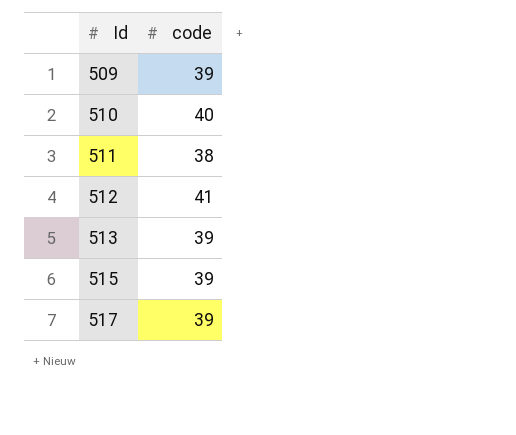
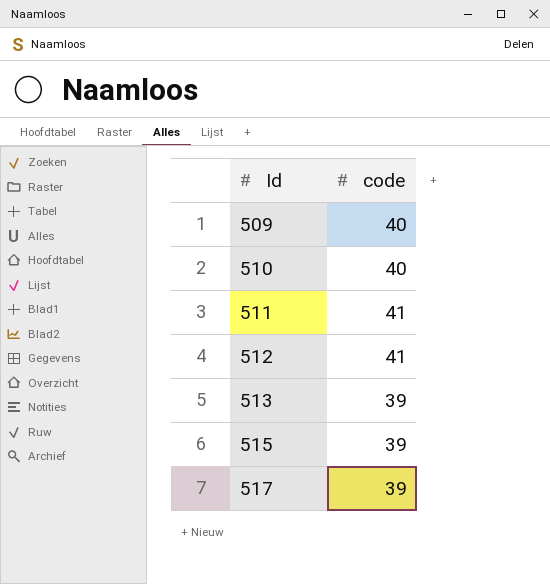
509 | code: 39 -> 40
511 | code: 38 -> 41

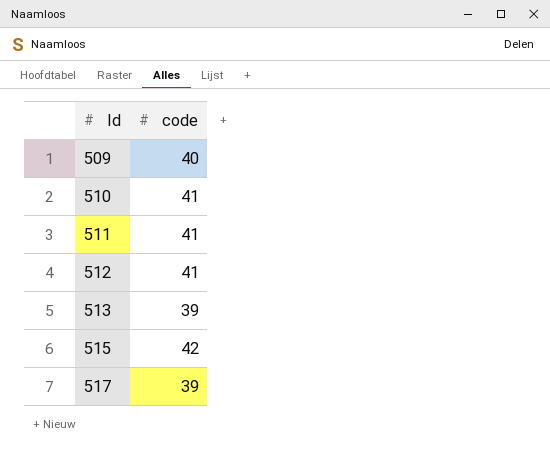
510 | code: 40 -> 41
515 | code: 39 -> 42

